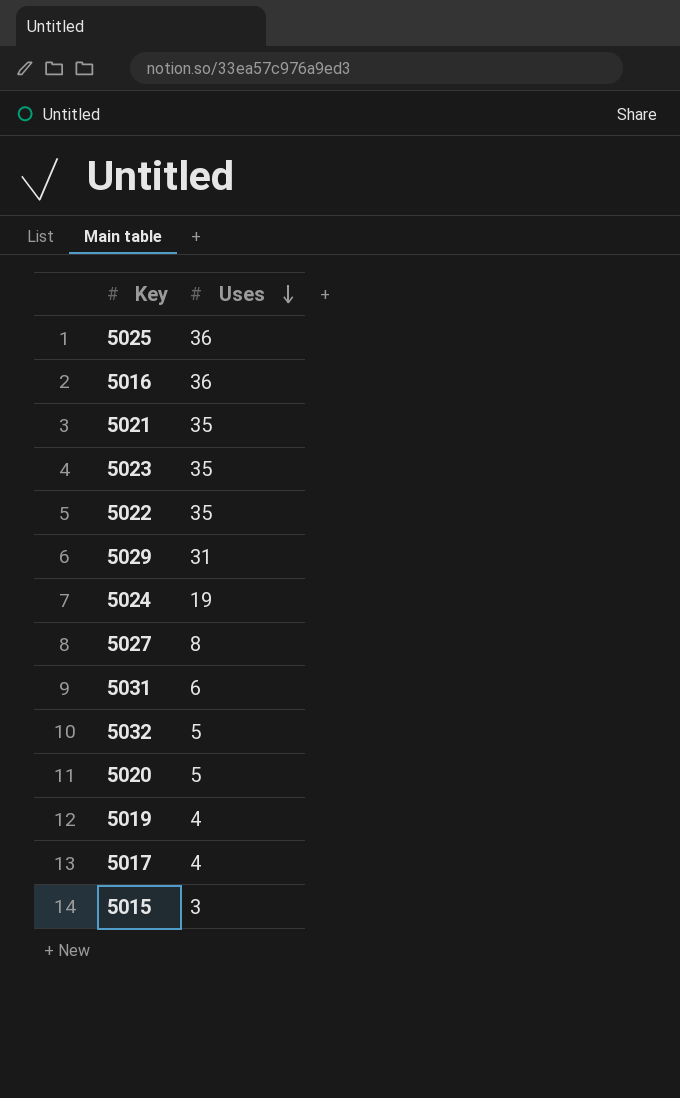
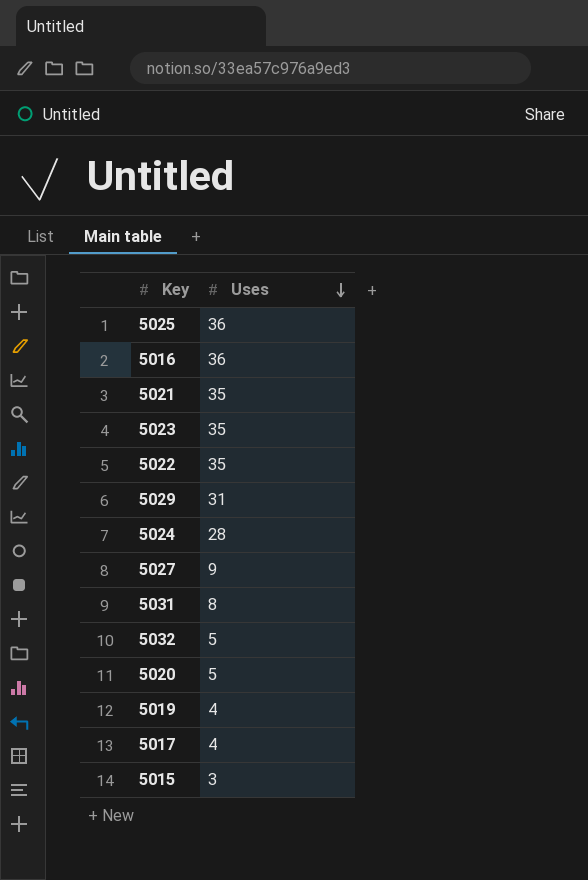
5024 | Uses: 19 -> 28
5027 | Uses: 8 -> 9
5031 | Uses: 6 -> 8

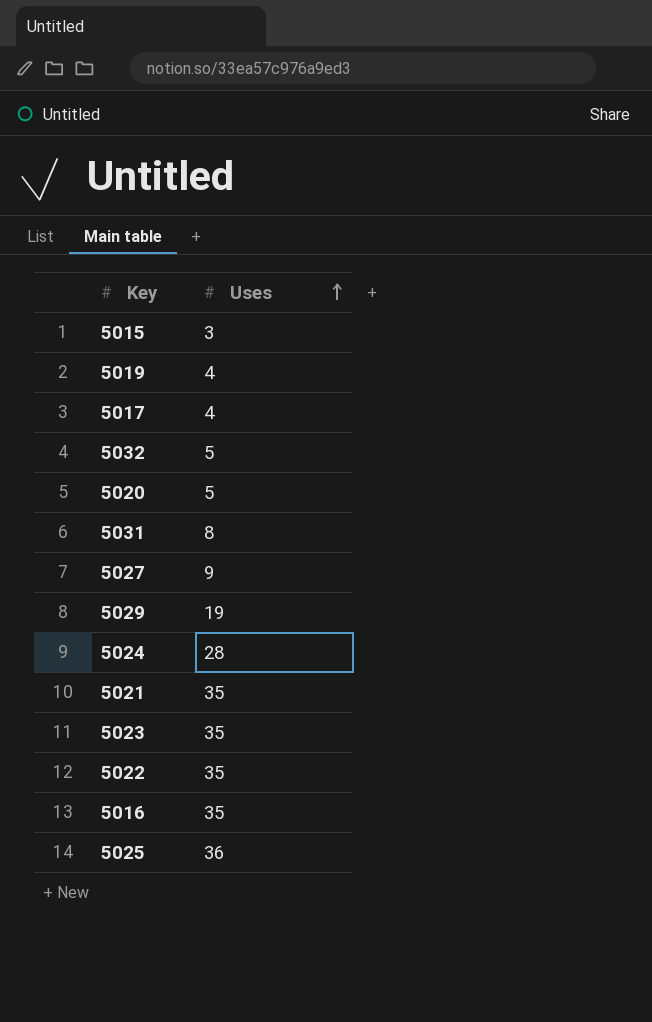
row order: Uses descending -> Uses ascending
5029 | Uses: 31 -> 19
5016 | Uses: 36 -> 35

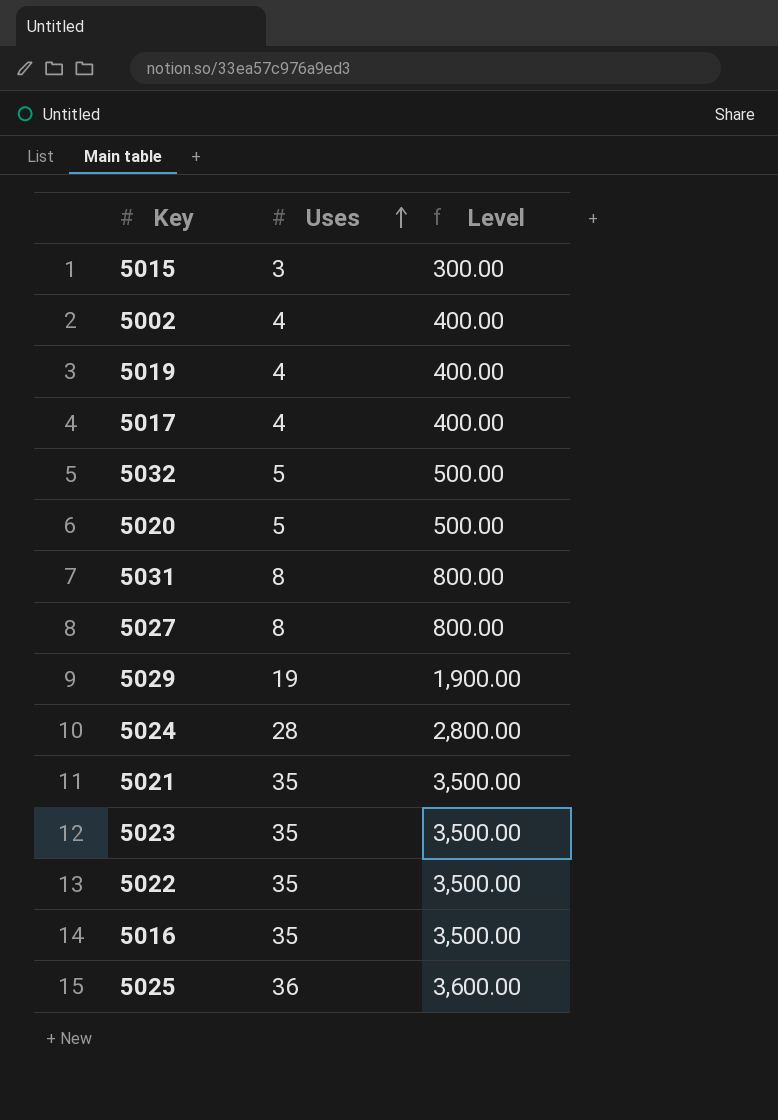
column Level | formula: none -> [Uses] * 100
row 5002: none -> 4 | 400.00
5027 | Uses: 9 -> 8

